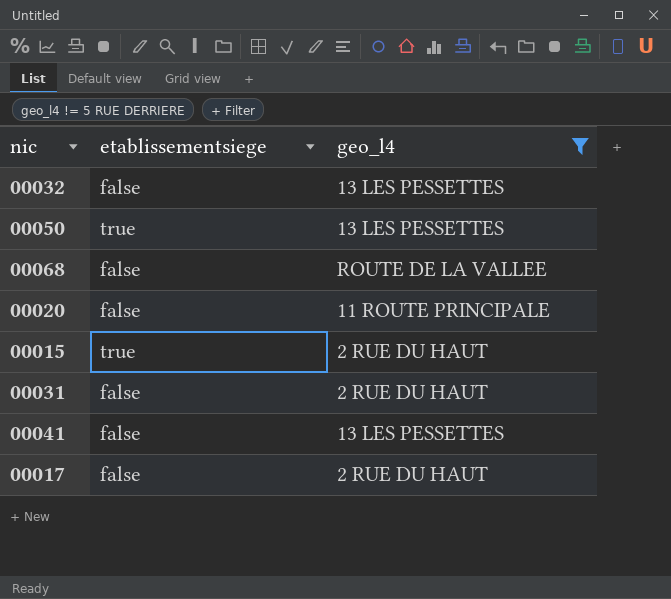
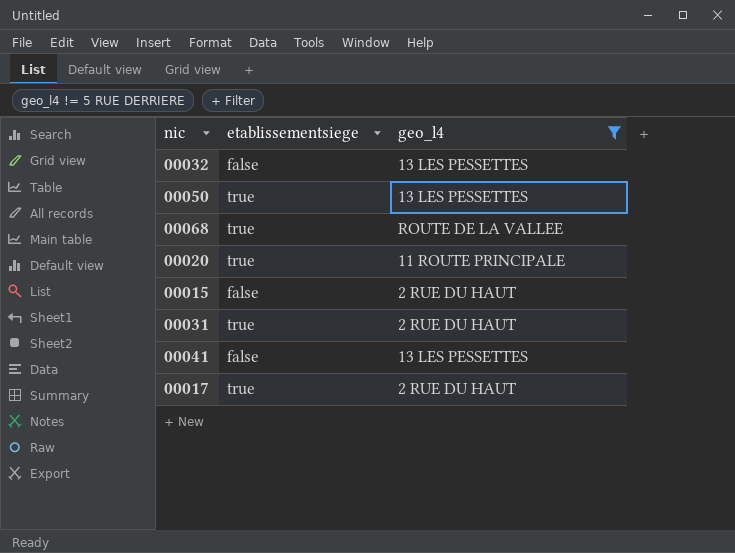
00068 | etablissementsiege: false -> true
00020 | etablissementsiege: false -> true
00015 | etablissementsiege: true -> false
00031 | etablissementsiege: false -> true
00017 | etablissementsiege: false -> true

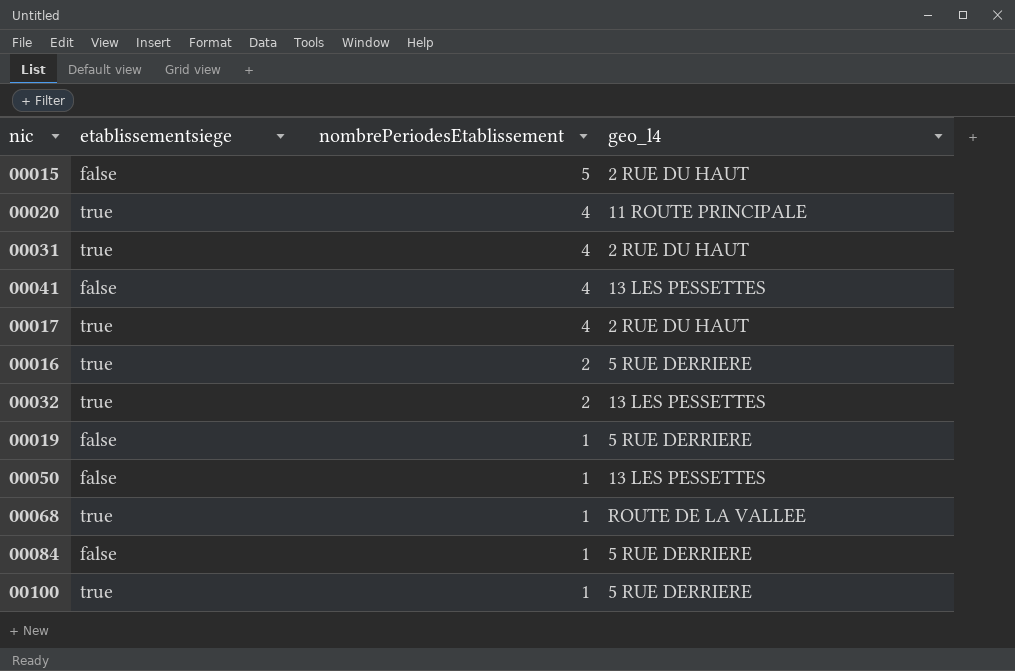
filter: geo_l4 != 5 RUE DERRIERE -> none
row order: none -> nombrePeriodesEtablissement descending
column nombrePeriodesEtablissement | position: none -> 3
00032 | etablissementsiege: false -> true
00050 | etablissementsiege: true -> false

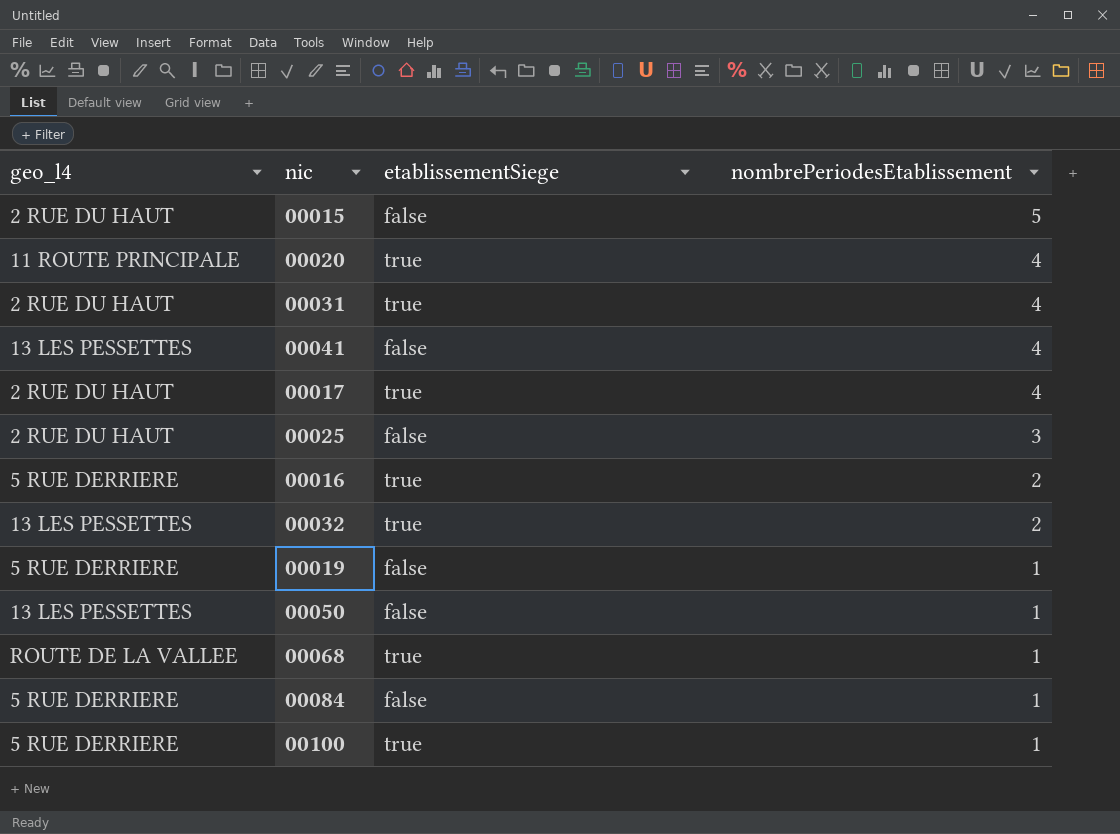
column geo_l4 | position: 4 -> 1
column name: etablissementsiege -> etablissementSiege
row 00025: none -> 2 RUE DU HAUT | false | 3

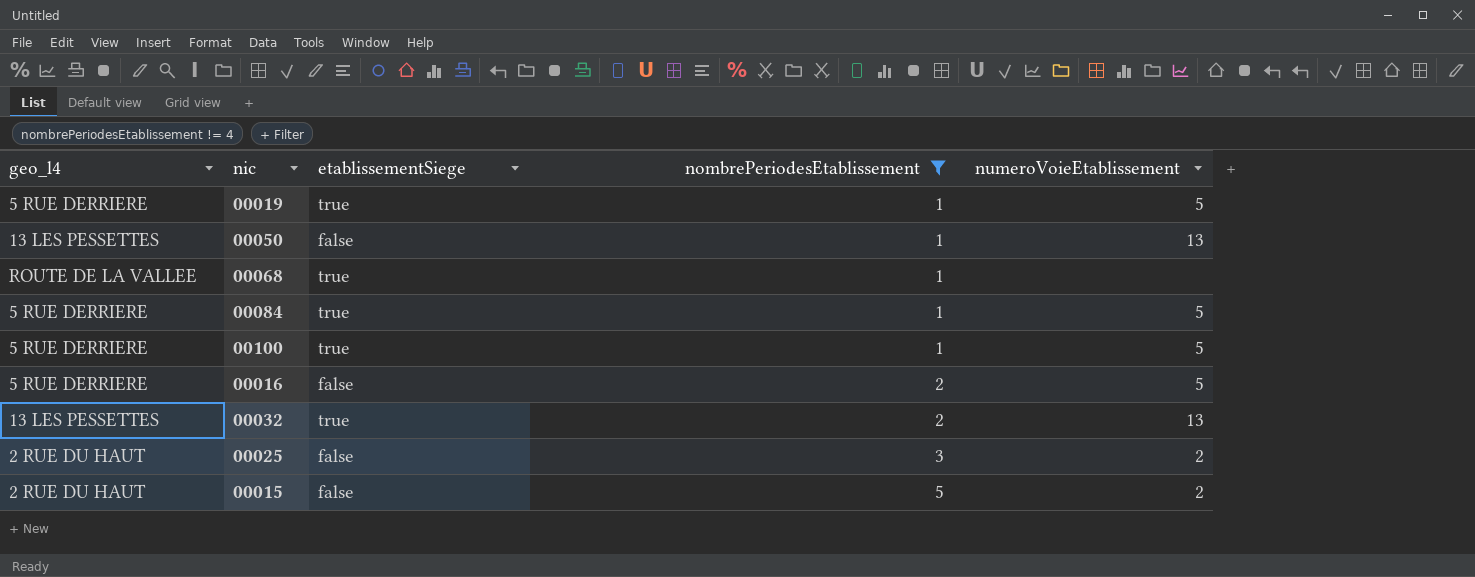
filter: none -> nombrePeriodesEtablissement != 4
row order: nombrePeriodesEtablissement descending -> nombrePeriodesEtablissement ascending
column numeroVoieEtablissement | position: none -> 5
00019 | etablissementSiege: false -> true
00084 | etablissementSiege: false -> true
00016 | etablissementSiege: true -> false

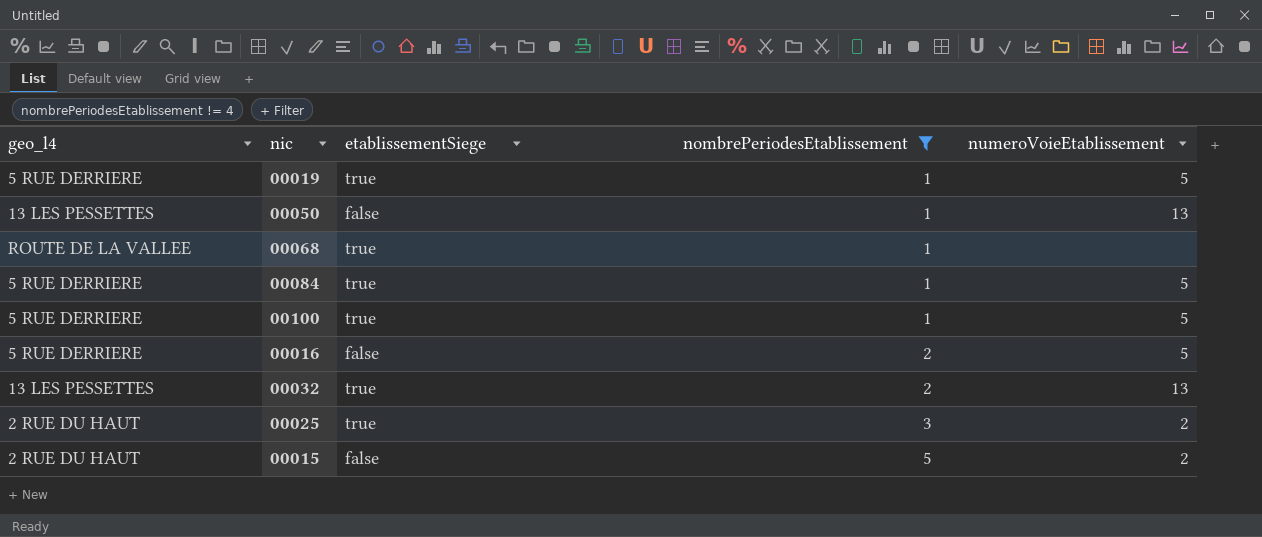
00025 | etablissementSiege: false -> true

